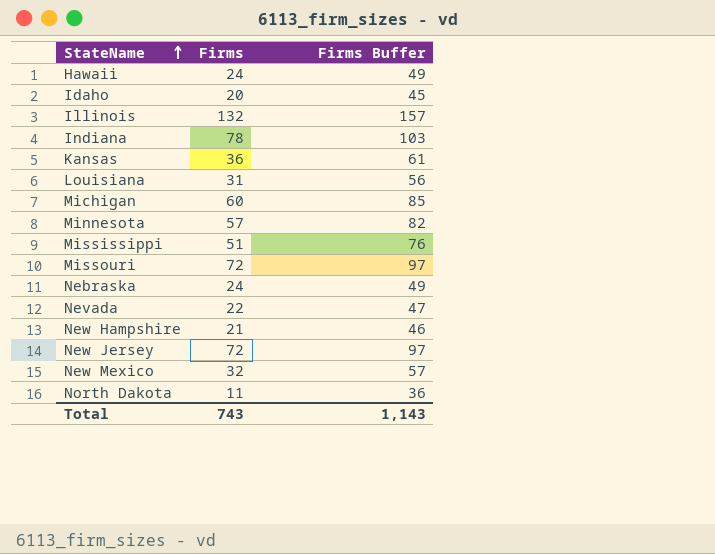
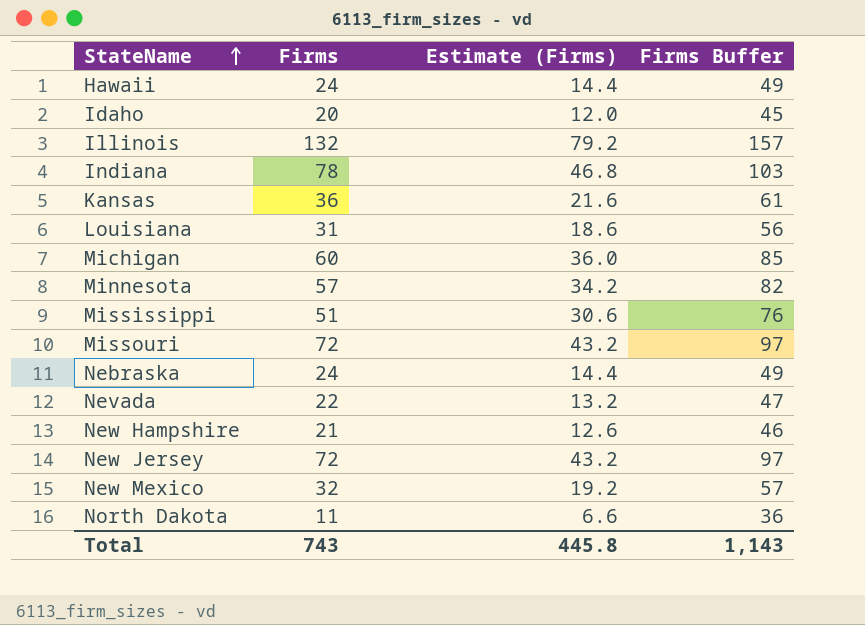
column Estimate (Firms) | formula: none -> [Firms] * 0.6

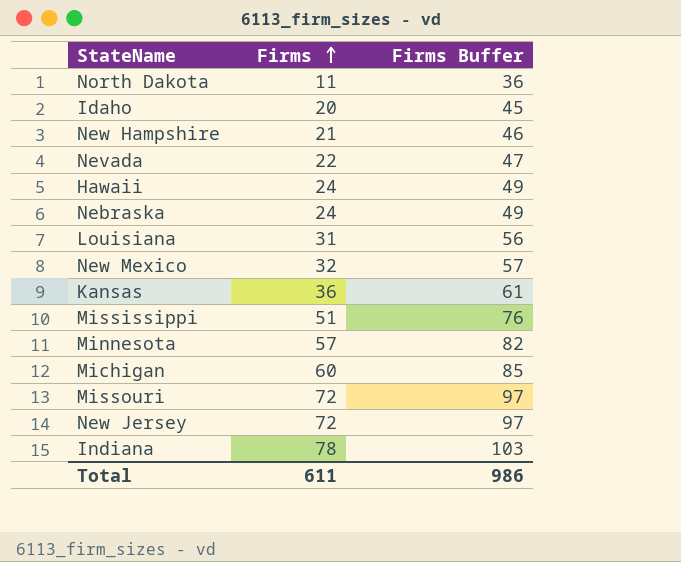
row order: StateName ascending -> Firms ascending
column Estimate (Firms) | formula: [Firms] * 0.6 -> none
row Illinois: 132 | 79.2 | 157 -> none
Total | Firms: 743 -> 611
Total | Firms Buffer: 1,143 -> 986

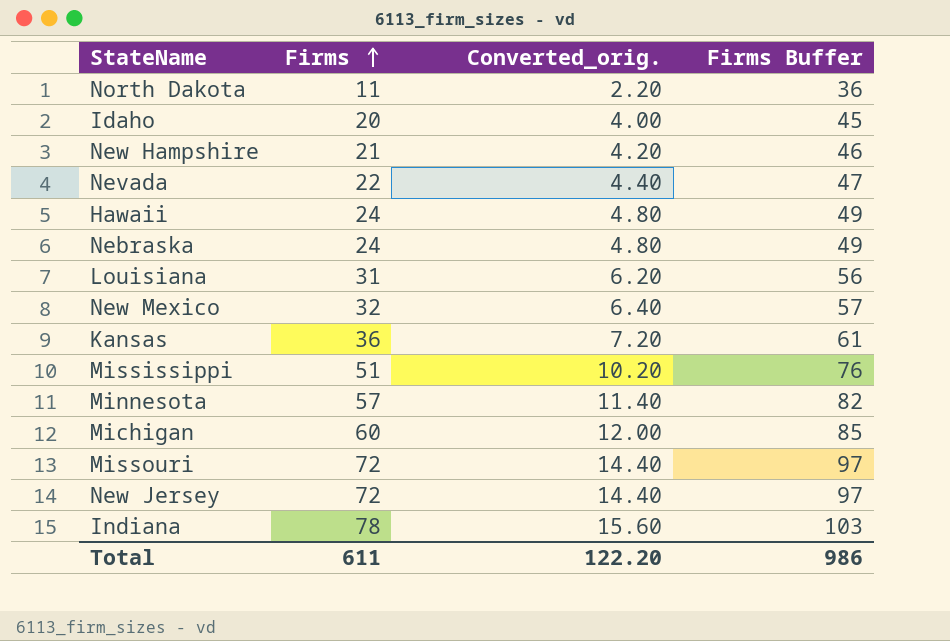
column Converted_orig. | formula: none -> [Firms] * 0.2

